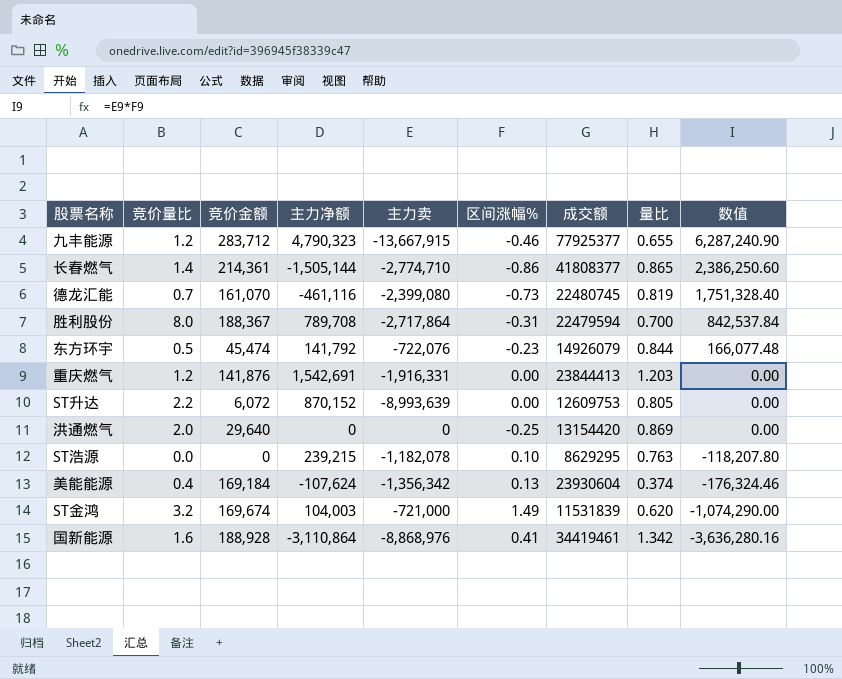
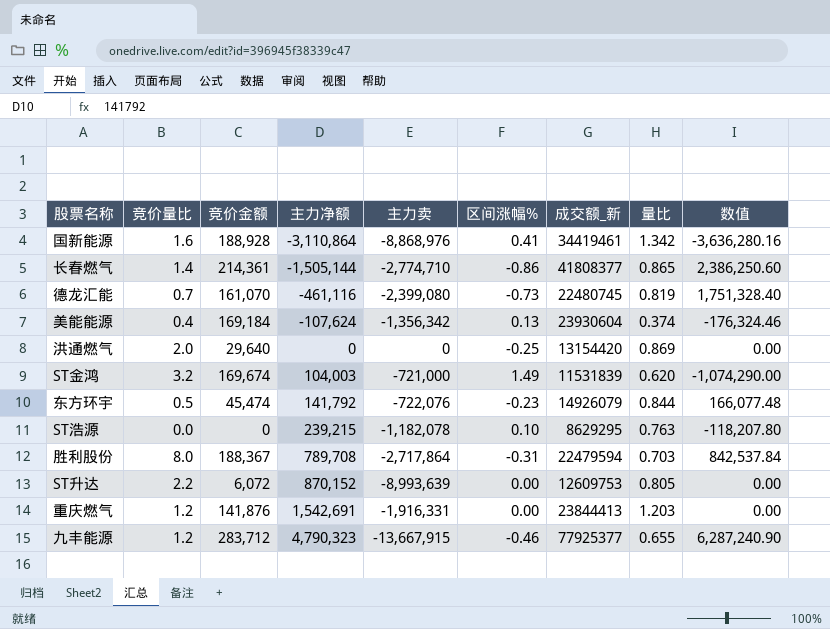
row order: 数值 descending -> 主力净额 ascending
column name: 成交额 -> 成交额_新
胜利股份 | 量比: 0.700 -> 0.703

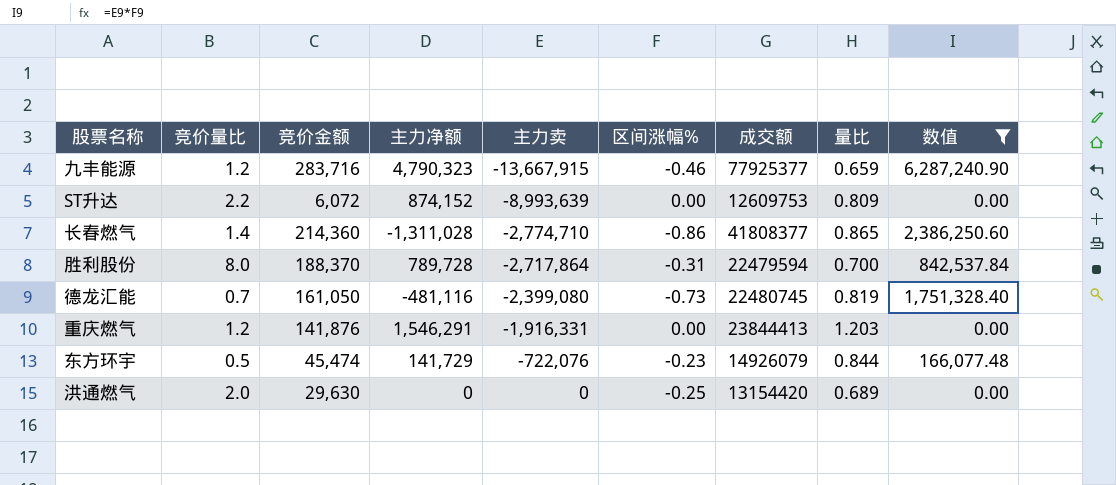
filter: none -> 数值 >= 0.00
row order: 主力净额 ascending -> 主力卖 ascending
column name: 成交额_新 -> 成交额
九丰能源 | 竞价金额: 283,712 -> 283,716
九丰能源 | 量比: 0.655 -> 0.659
ST升达 | 主力净额: 870,152 -> 874,152
ST升达 | 量比: 0.805 -> 0.809
长春燃气 | 竞价金额: 214,361 -> 214,360
长春燃气 | 主力净额: -1,505,144 -> -1,311,028
胜利股份 | 竞价金额: 188,367 -> 188,370
胜利股份 | 主力净额: 789,708 -> 789,728
胜利股份 | 量比: 0.703 -> 0.700
德龙汇能 | 竞价金额: 161,070 -> 161,050
德龙汇能 | 主力净额: -461,116 -> -481,116
重庆燃气 | 主力净额: 1,542,691 -> 1,546,291
东方环宇 | 主力净额: 141,792 -> 141,729
洪通燃气 | 竞价金额: 29,640 -> 29,630
洪通燃气 | 量比: 0.869 -> 0.689

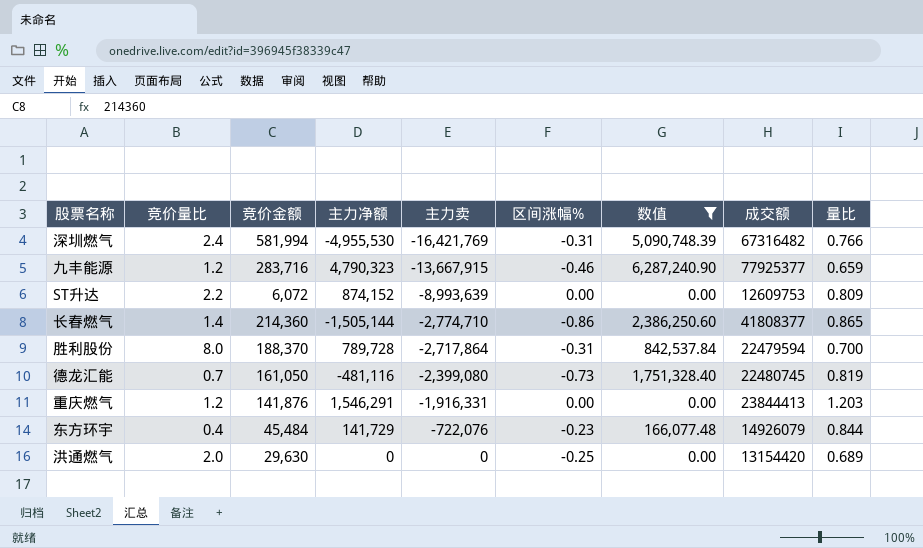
column 数值 | position: 9 -> 7
row 深圳燃气: none -> 2.4 | 581,994 | -4,955,530 | -16,421,769 | -0.31 | 5,090,748.39 | 67316482 | 0.766
长春燃气 | 主力净额: -1,311,028 -> -1,505,144
东方环宇 | 竞价量比: 0.5 -> 0.4
东方环宇 | 竞价金额: 45,474 -> 45,484

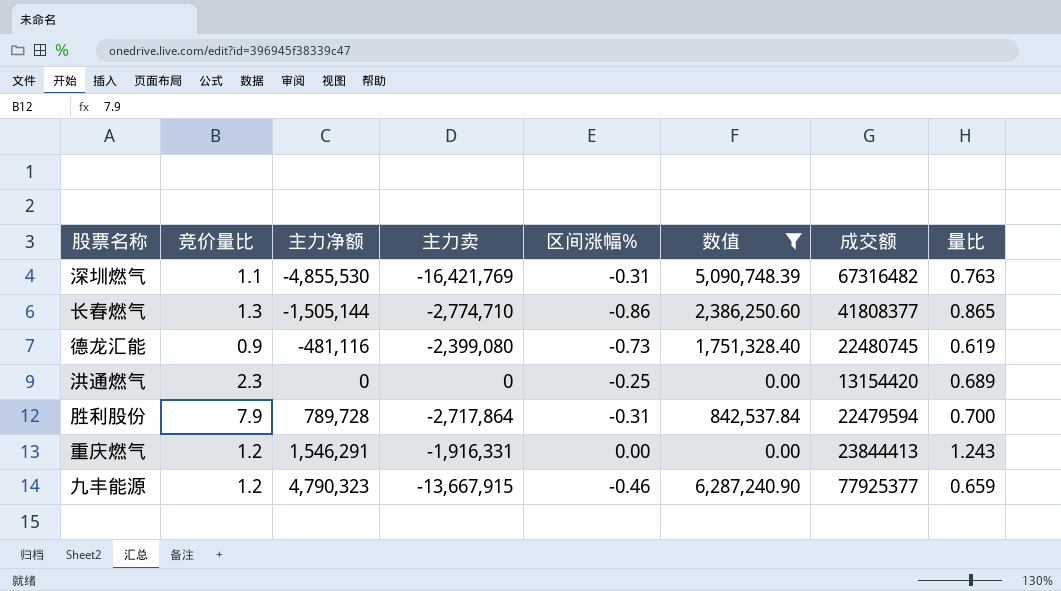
row order: 主力卖 ascending -> 主力净额 ascending
column 竞价金额 | position: 3 -> none
row ST升达: 2.2 | 6,072 | 874,152 | -8,993,639 | 0.00 | 0.00 | 12609753 | 0.809 -> none
row 东方环宇: 0.4 | 45,484 | 141,729 | -722,076 | -0.23 | 166,077.48 | 14926079 | 0.844 -> none
深圳燃气 | 竞价量比: 2.4 -> 1.1
深圳燃气 | 主力净额: -4,955,530 -> -4,855,530
深圳燃气 | 量比: 0.766 -> 0.763
长春燃气 | 竞价量比: 1.4 -> 1.3
德龙汇能 | 竞价量比: 0.7 -> 0.9
德龙汇能 | 量比: 0.819 -> 0.619
洪通燃气 | 竞价量比: 2.0 -> 2.3
胜利股份 | 竞价量比: 8.0 -> 7.9
重庆燃气 | 量比: 1.203 -> 1.243

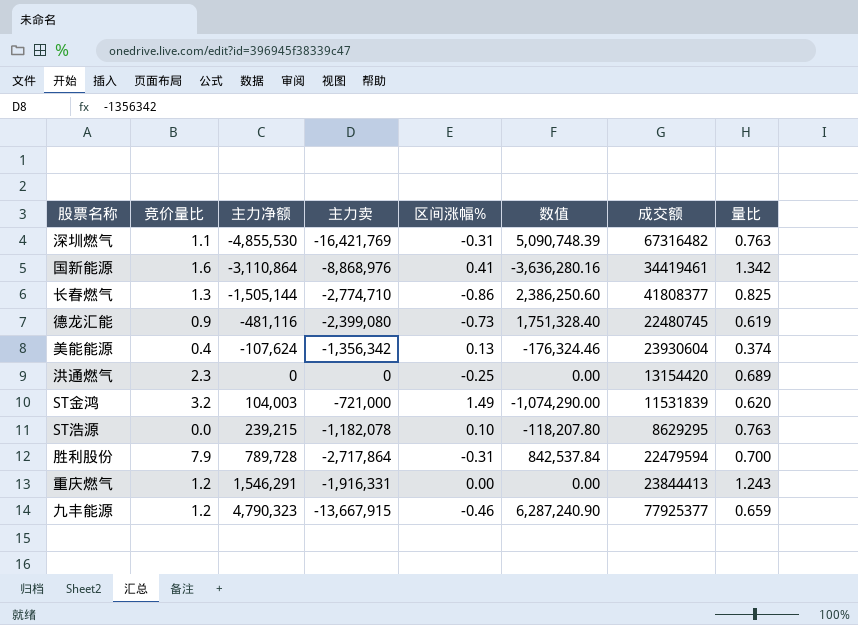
filter: 数值 >= 0.00 -> none
长春燃气 | 量比: 0.865 -> 0.825

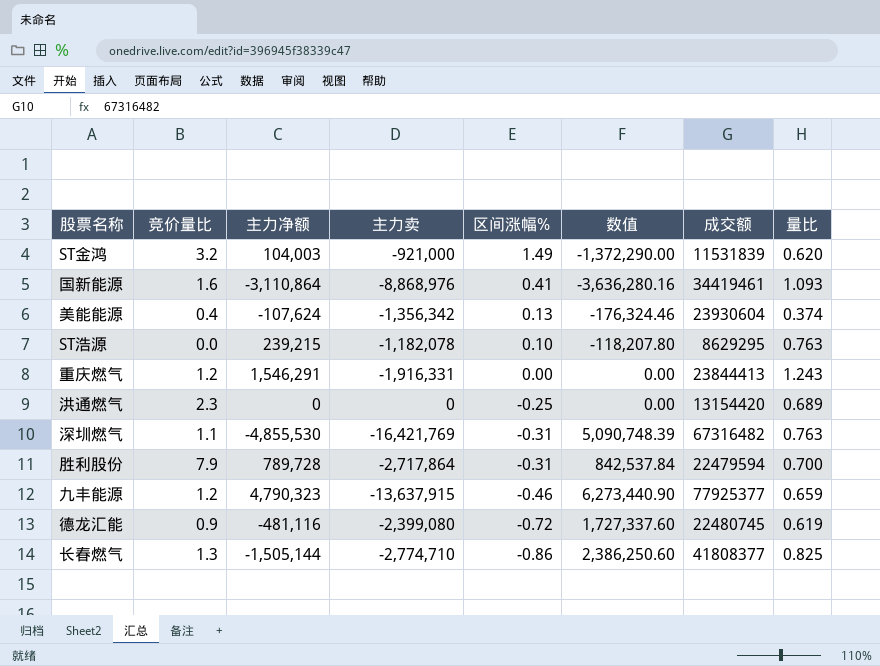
row order: 主力净额 ascending -> 区间涨幅% descending
ST金鸿 | 主力卖: -721,000 -> -921,000
ST金鸿 | 数值: -1,074,290.00 -> -1,372,290.00
国新能源 | 量比: 1.342 -> 1.093
九丰能源 | 主力卖: -13,667,915 -> -13,637,915
九丰能源 | 数值: 6,287,240.90 -> 6,273,440.90
德龙汇能 | 区间涨幅%: -0.73 -> -0.72
德龙汇能 | 数值: 1,751,328.40 -> 1,727,337.60

